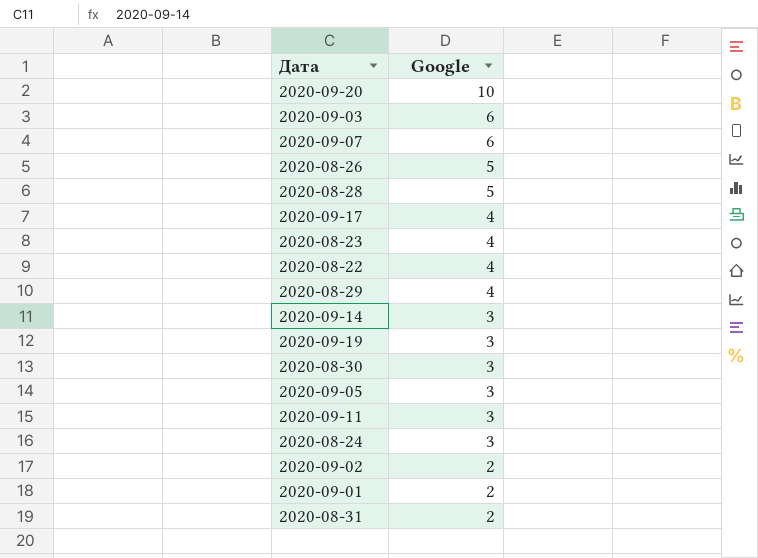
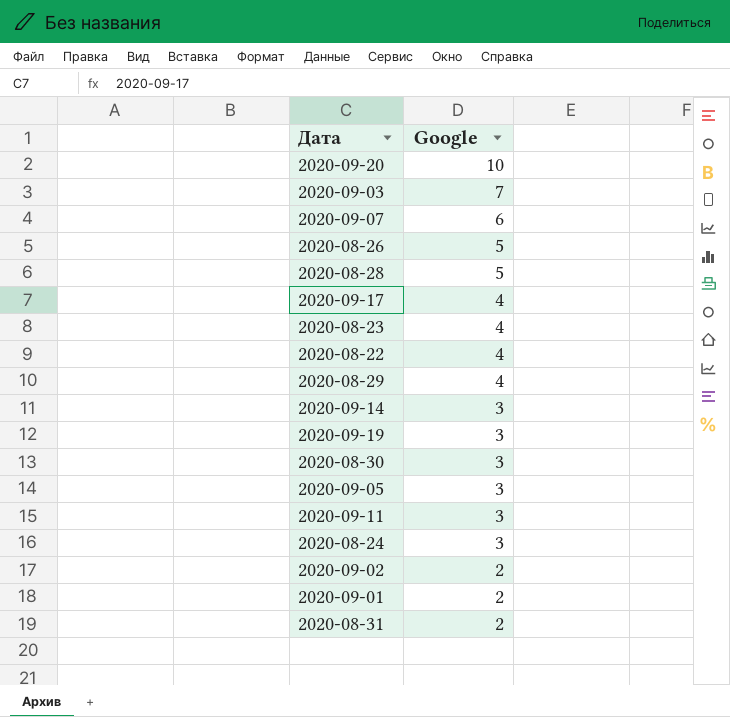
2020-09-03 | Google: 6 -> 7

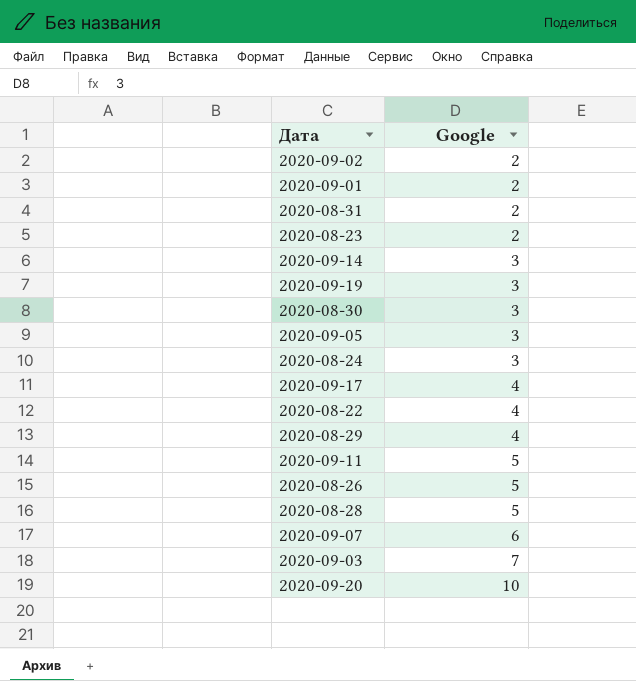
row order: Google descending -> Google ascending
2020-08-23 | Google: 4 -> 2
2020-09-11 | Google: 3 -> 5

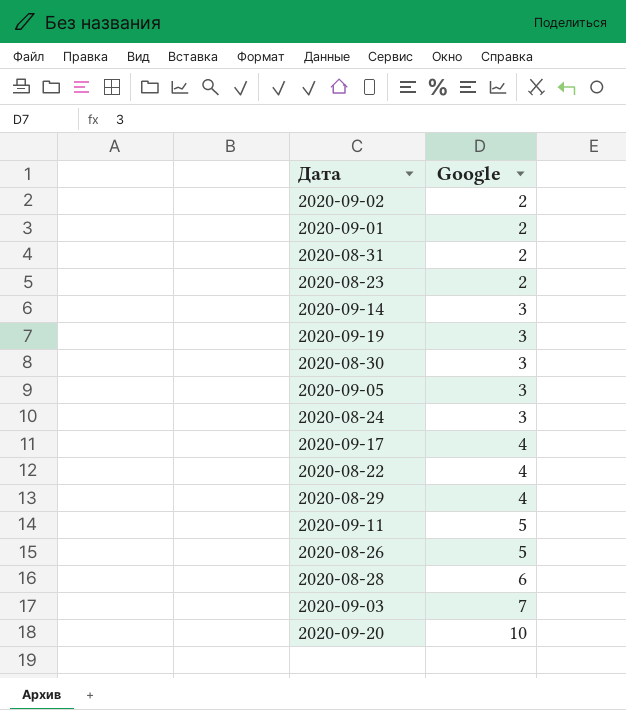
row 2020-09-07: 6 -> none
2020-08-28 | Google: 5 -> 6

